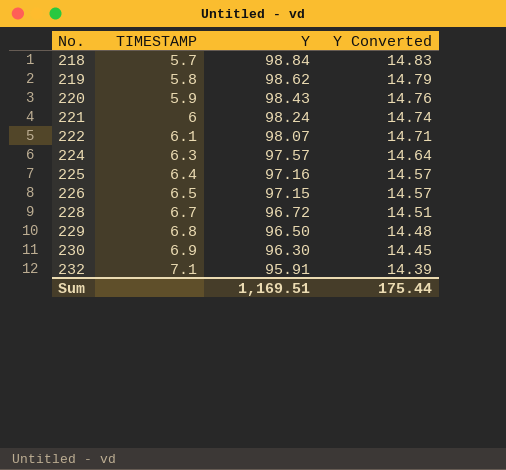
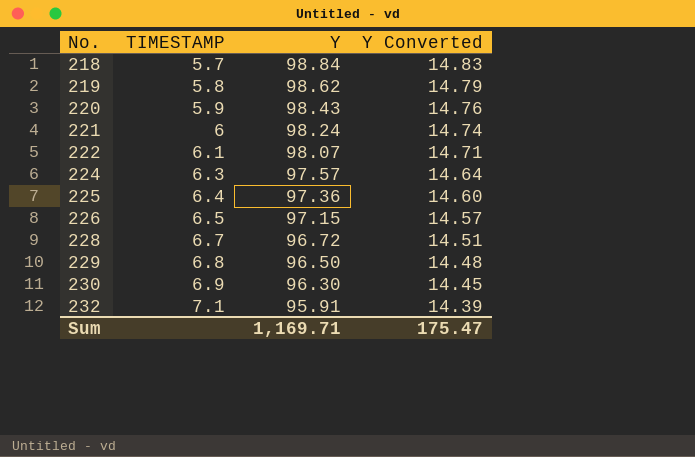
225 | Y: 97.16 -> 97.36
225 | Y Converted: 14.57 -> 14.60
Sum | Y: 1,169.51 -> 1,169.71
Sum | Y Converted: 175.44 -> 175.47

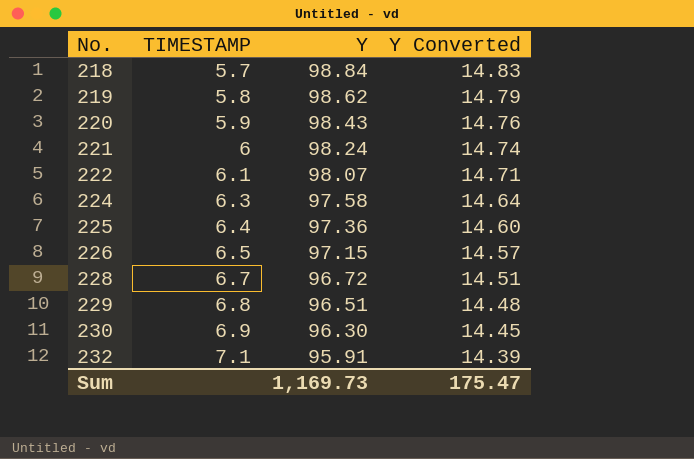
224 | Y: 97.57 -> 97.58
229 | Y: 96.50 -> 96.51
Sum | Y: 1,169.71 -> 1,169.73

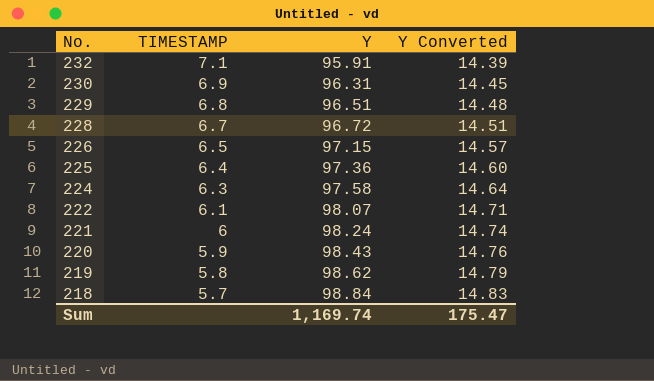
row order: No. ascending -> No. descending
230 | Y: 96.30 -> 96.31
Sum | Y: 1,169.73 -> 1,169.74

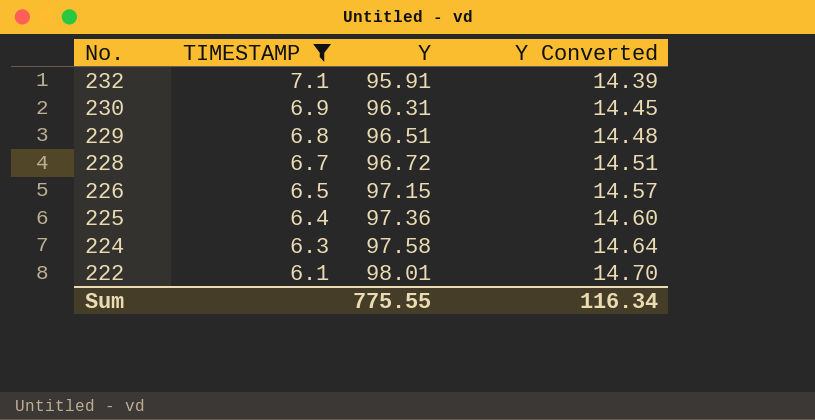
filter: none -> TIMESTAMP >= 6.1
222 | Y: 98.07 -> 98.01
222 | Y Converted: 14.71 -> 14.70
Sum | Y: 1,169.74 -> 775.55
Sum | Y Converted: 175.47 -> 116.34

